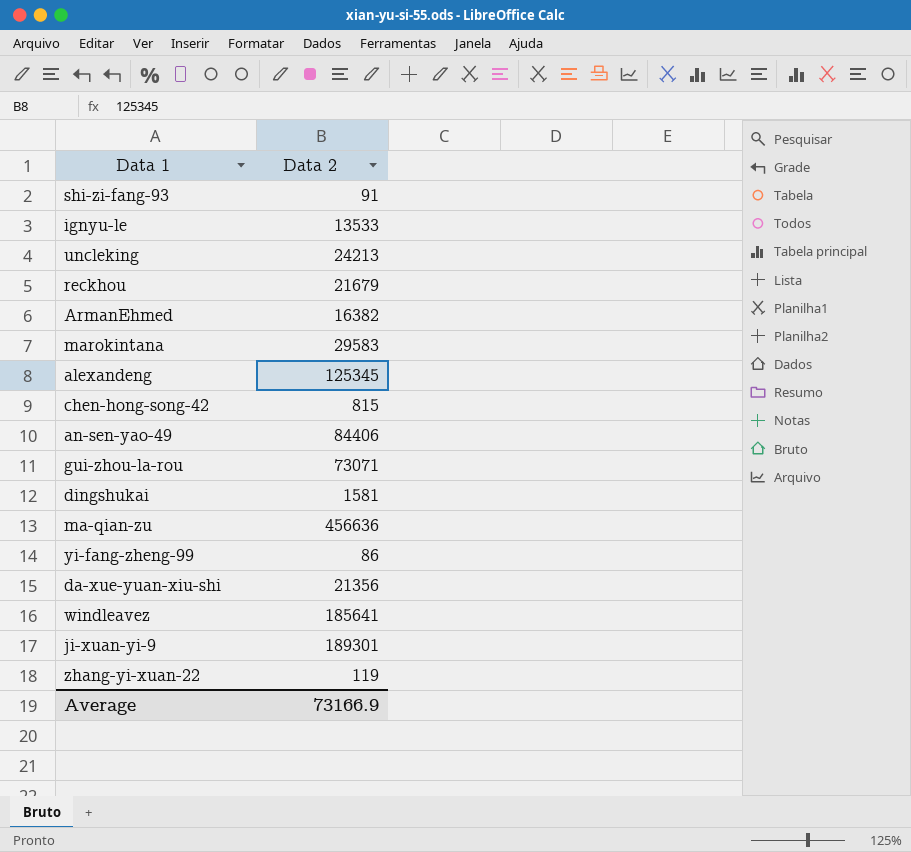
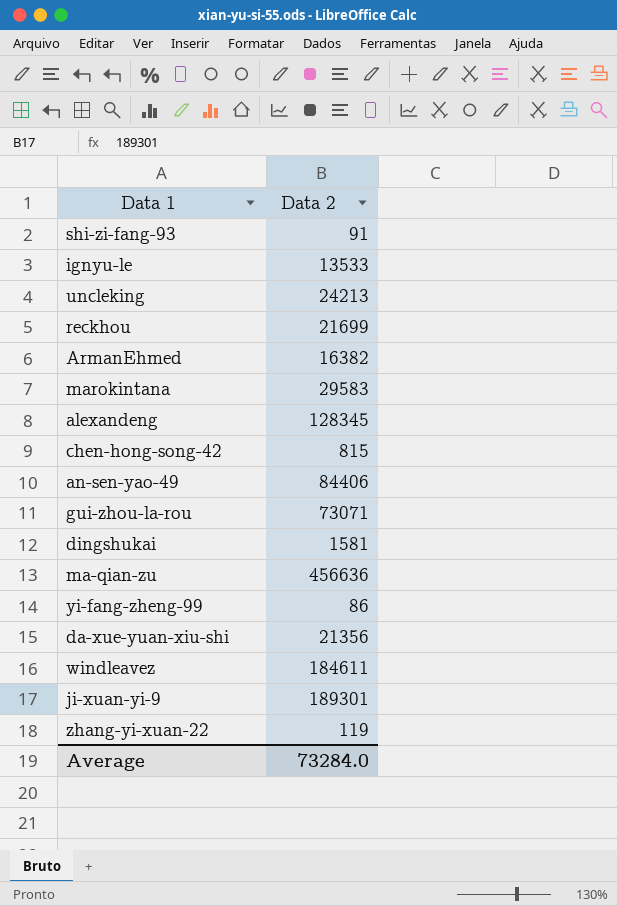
reckhou | Data 2: 21679 -> 21699
alexandeng | Data 2: 125345 -> 128345
windleavez | Data 2: 185641 -> 184611
Average | Data 2: 73166.9 -> 73284.0

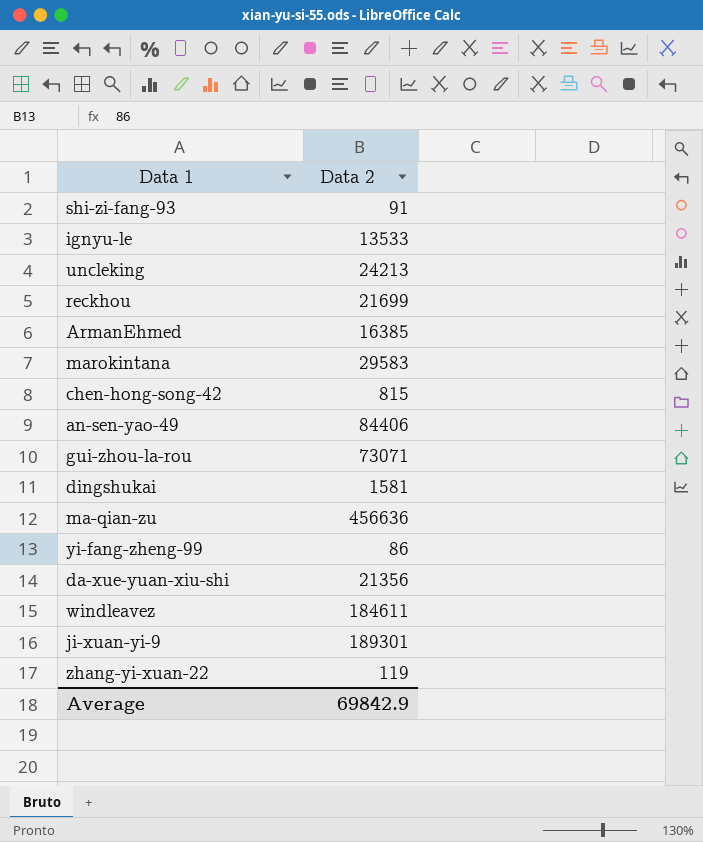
row alexandeng: 128345 -> none
ArmanEhmed | Data 2: 16382 -> 16385
Average | Data 2: 73284.0 -> 69842.9

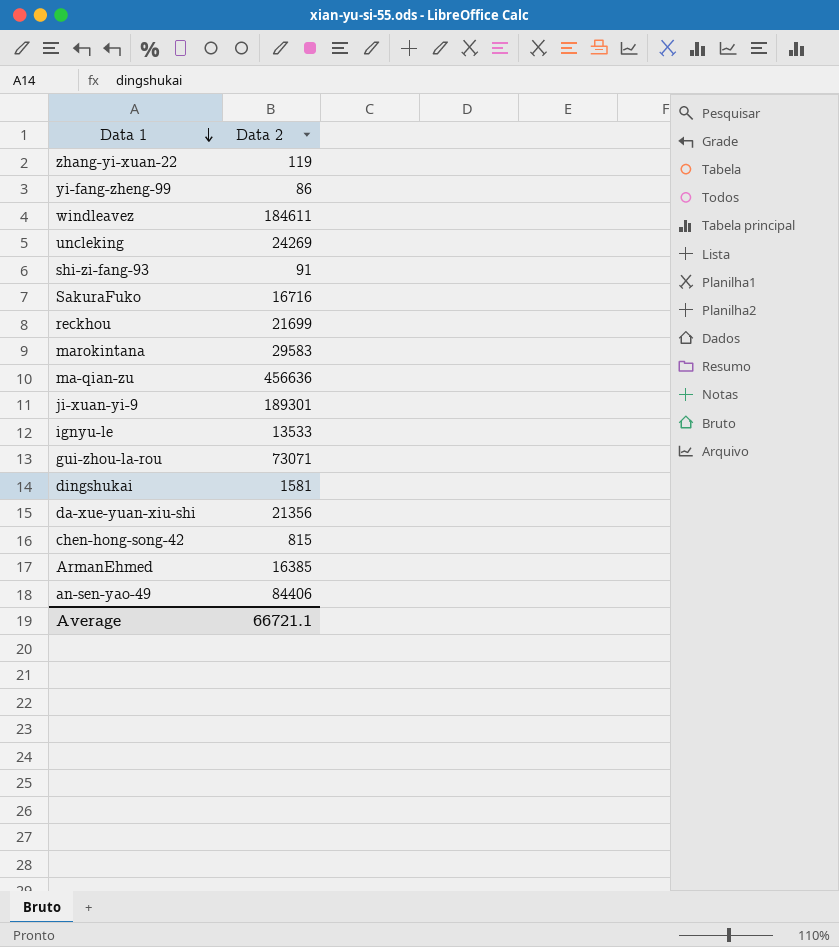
row order: none -> Data 1 descending
uncleking | Data 2: 24213 -> 24269
row SakuraFuko: none -> 16716
Average | Data 2: 69842.9 -> 66721.1

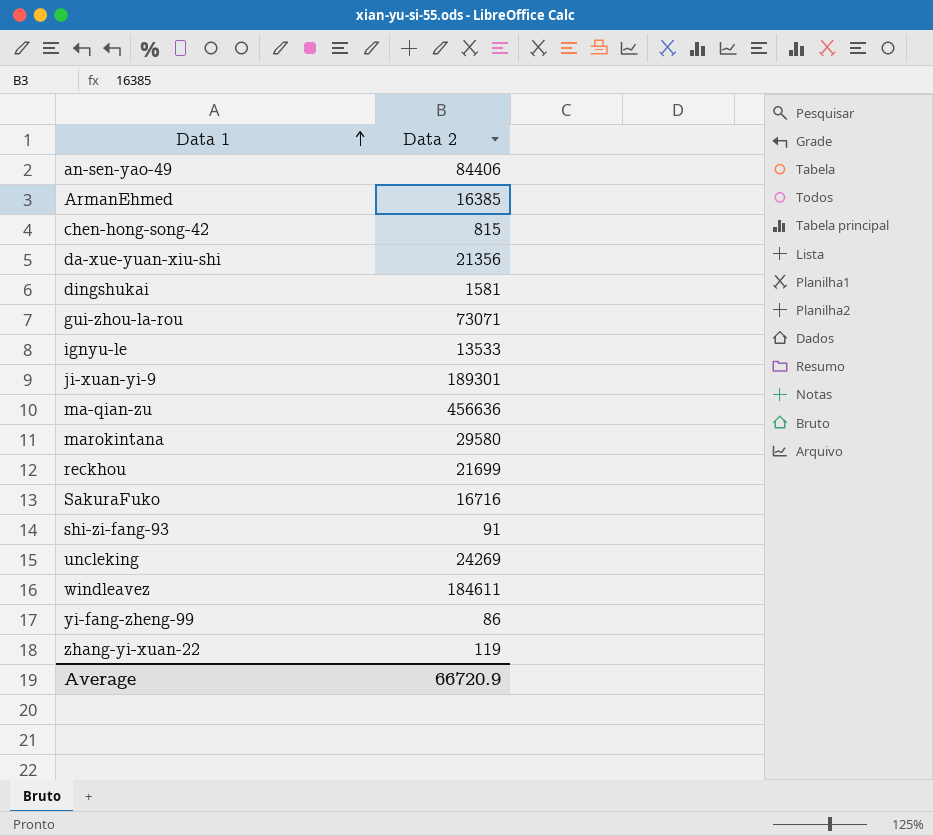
row order: Data 1 descending -> Data 1 ascending
marokintana | Data 2: 29583 -> 29580
Average | Data 2: 66721.1 -> 66720.9

